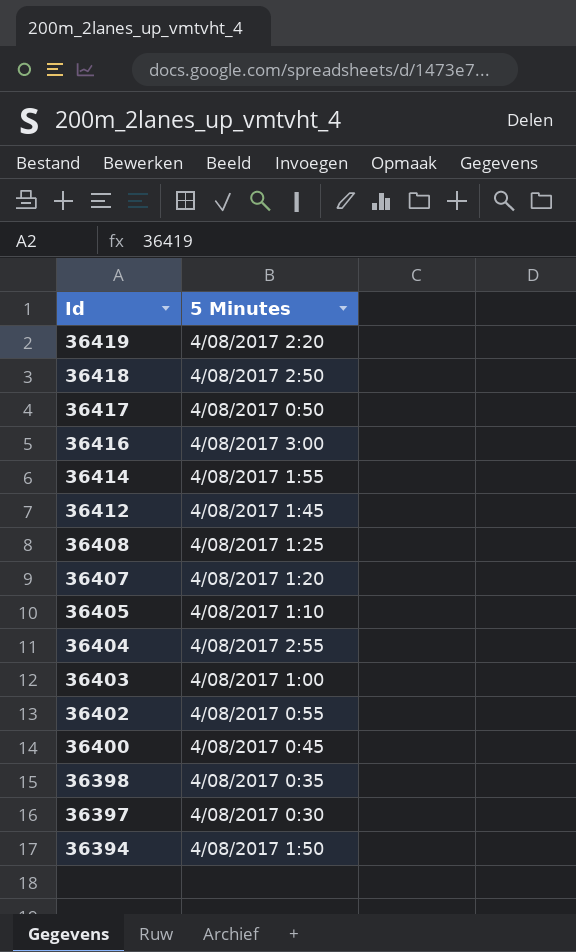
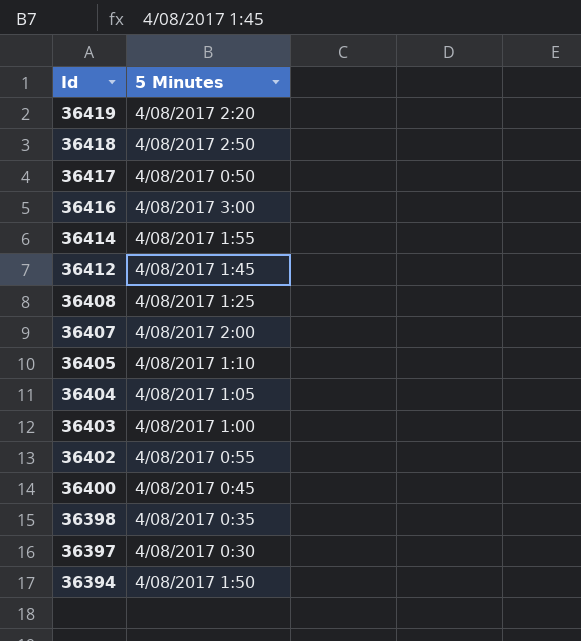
36407 | 5 Minutes: 4/08/2017 1:20 -> 4/08/2017 2:00
36404 | 5 Minutes: 4/08/2017 2:55 -> 4/08/2017 1:05

